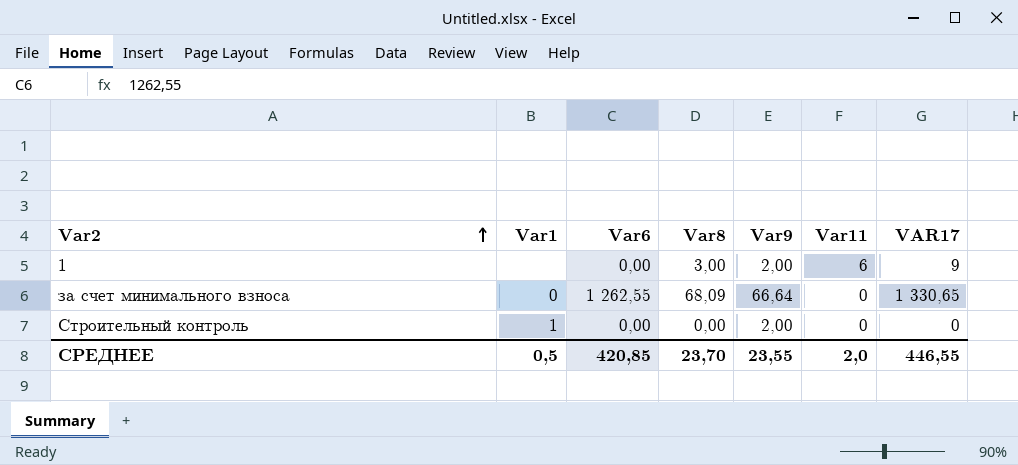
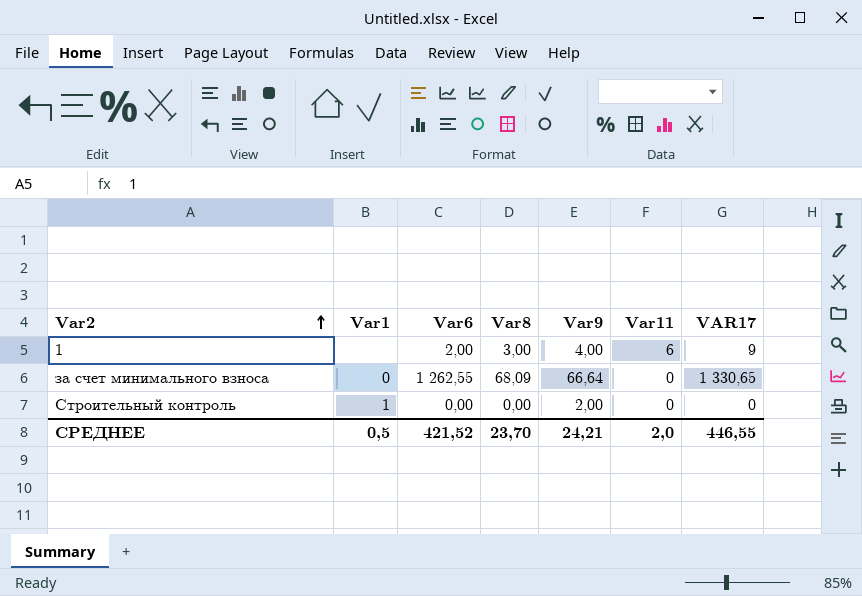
1 | Var6: 0,00 -> 2,00
1 | Var9: 2,00 -> 4,00
СРЕДНЕЕ | Var6: 420,85 -> 421,52
СРЕДНЕЕ | Var9: 23,55 -> 24,21

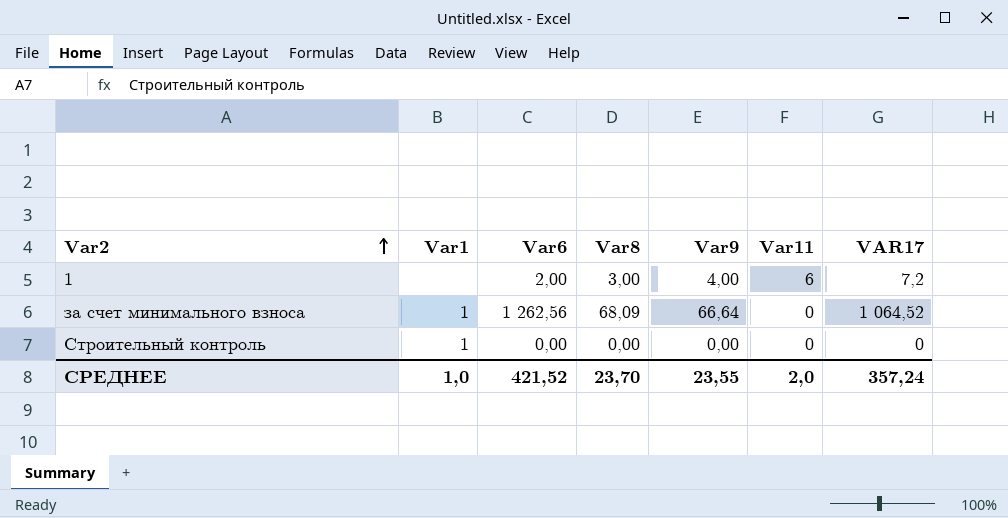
1 | VAR17: 9 -> 7,2
за счет минимального взноса | Var1: 0 -> 1
за счет минимального взноса | Var6: 1 262,55 -> 1 262,56
за счет минимального взноса | VAR17: 1 330,65 -> 1 064,52
Строительный контроль | Var9: 2,00 -> 0,00
СРЕДНЕЕ | Var1: 0,5 -> 1,0
СРЕДНЕЕ | Var9: 24,21 -> 23,55
СРЕДНЕЕ | VAR17: 446,55 -> 357,24

